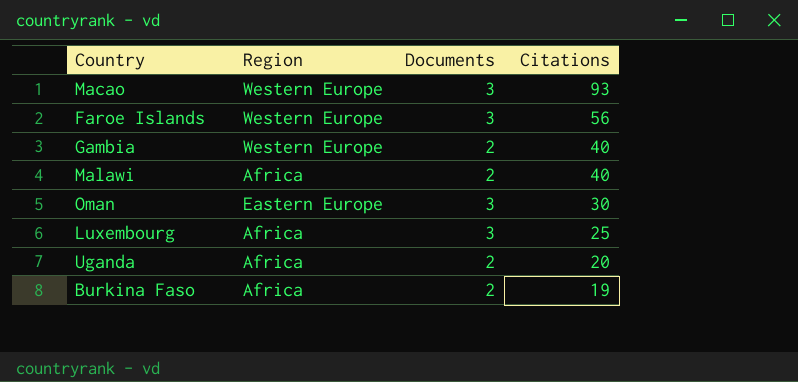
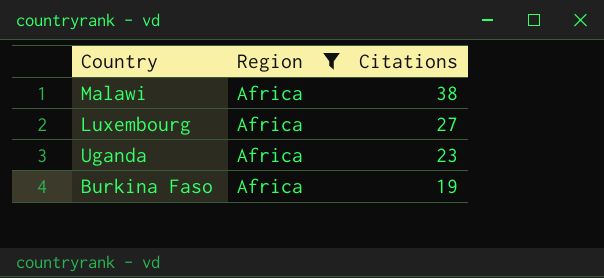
filter: none -> Region = Africa
column Documents | position: 3 -> none
Malawi | Citations: 40 -> 38
Luxembourg | Citations: 25 -> 27
Uganda | Citations: 20 -> 23

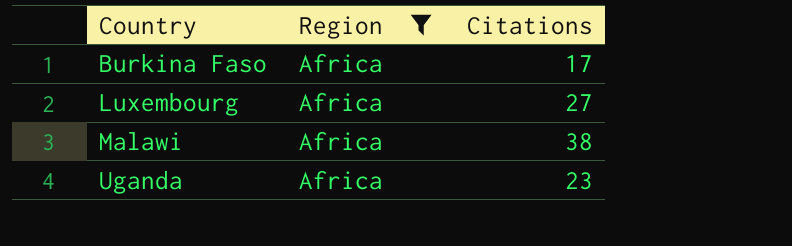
row order: Citations descending -> Country ascending
Burkina Faso | Citations: 19 -> 17

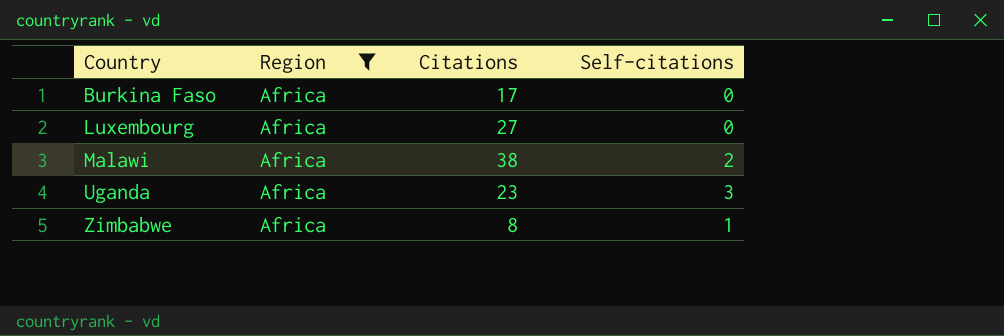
column Self-citations | position: none -> 4
row Zimbabwe: none -> Africa | 8 | 1

